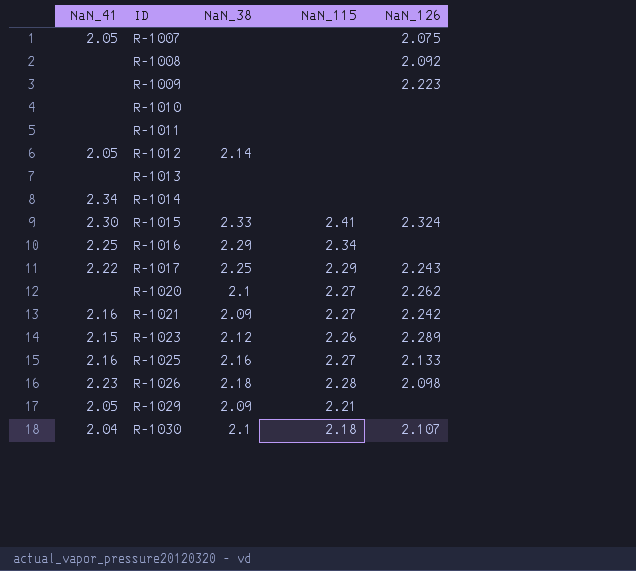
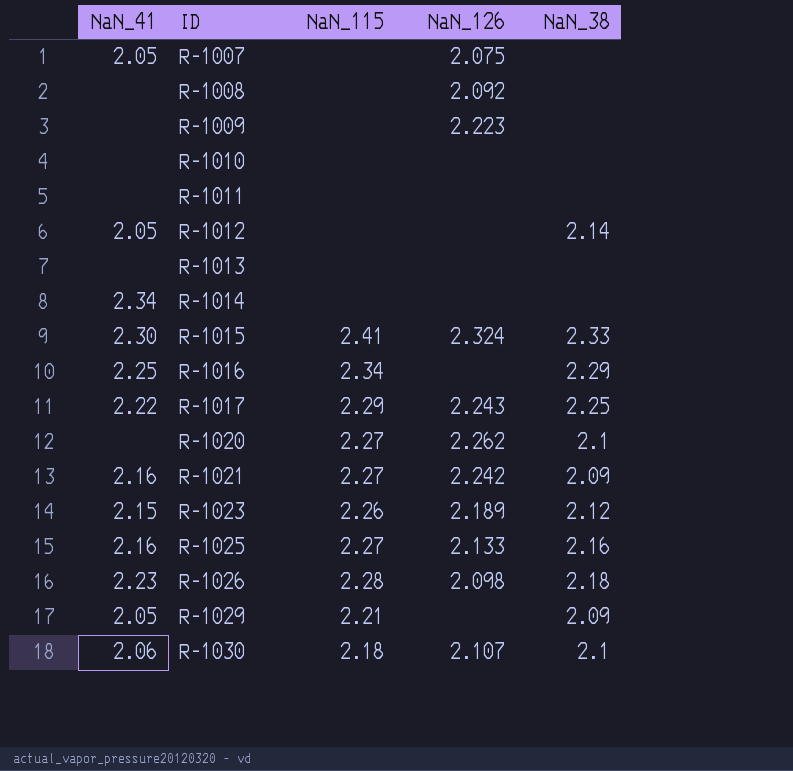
column NaN_38 | position: 3 -> 5
R-1023 | NaN_126: 2.289 -> 2.189
R-1030 | NaN_41: 2.04 -> 2.06

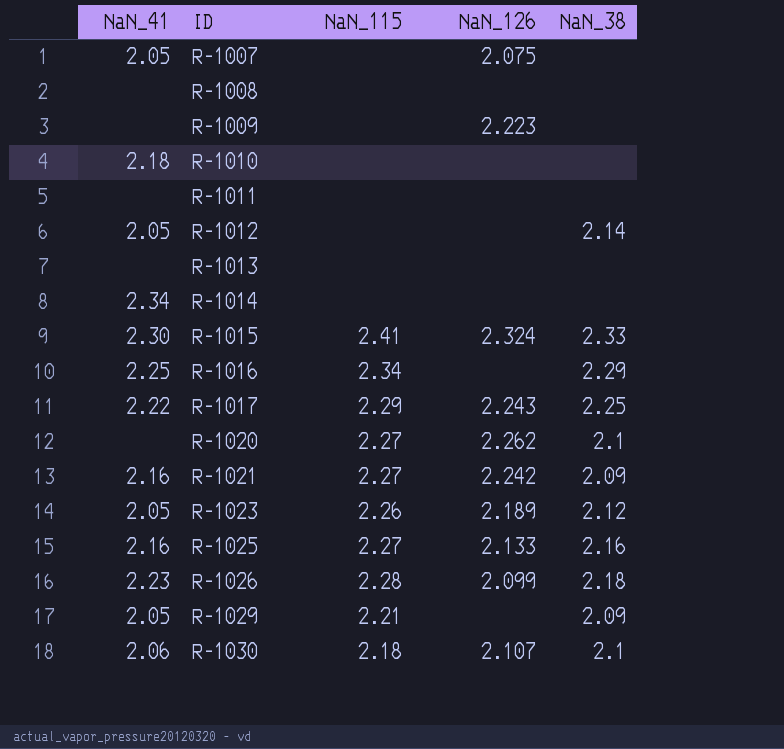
R-1008 | NaN_126: 2.092 -> none
R-1010 | NaN_41: none -> 2.18
R-1023 | NaN_41: 2.15 -> 2.05
R-1026 | NaN_126: 2.098 -> 2.099

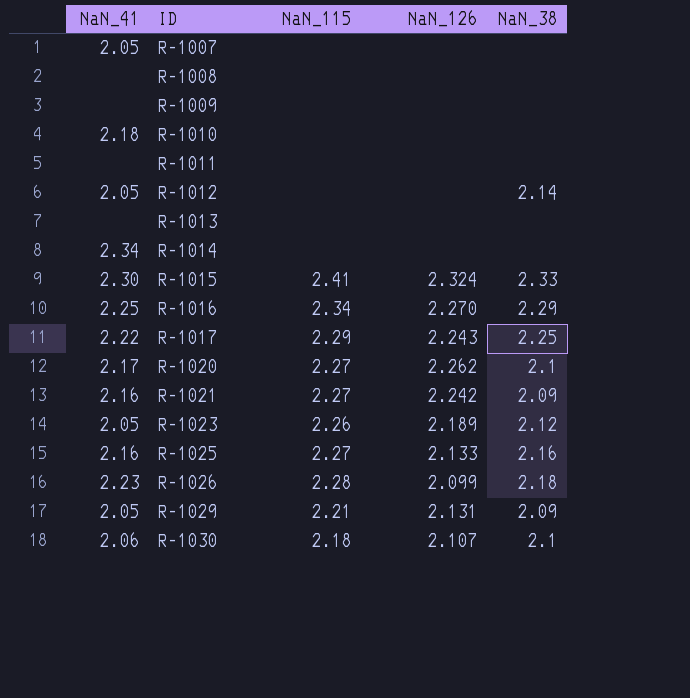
R-1007 | NaN_126: 2.075 -> none
R-1009 | NaN_126: 2.223 -> none
R-1016 | NaN_126: none -> 2.270
R-1020 | NaN_41: none -> 2.17
R-1029 | NaN_126: none -> 2.131

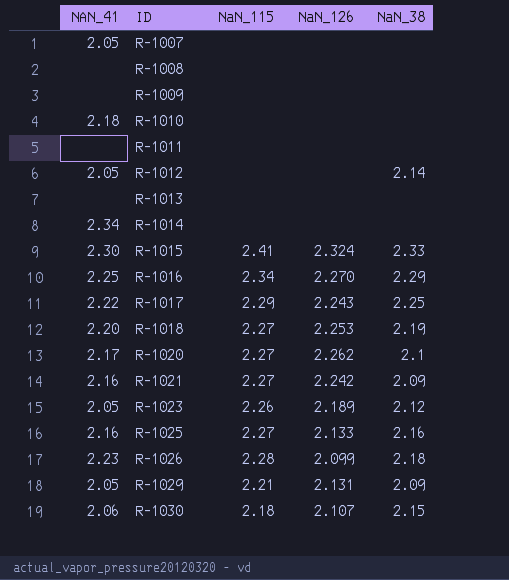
column name: NaN_41 -> NAN_41
row R-1018: none -> 2.20 | 2.27 | 2.253 | 2.19
R-1030 | NaN_38: 2.1 -> 2.15

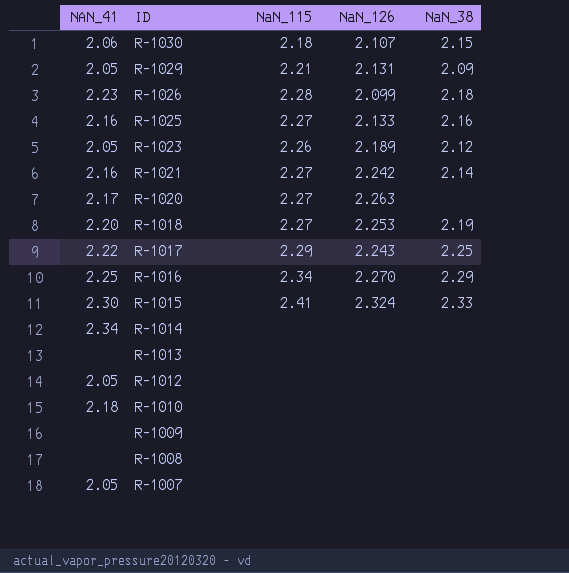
row order: ID ascending -> ID descending
row R-1011: none | none | none | none -> none
R-1021 | NaN_38: 2.09 -> 2.14
R-1020 | NaN_126: 2.262 -> 2.263
R-1020 | NaN_38: 2.1 -> none
R-1012 | NaN_38: 2.14 -> none

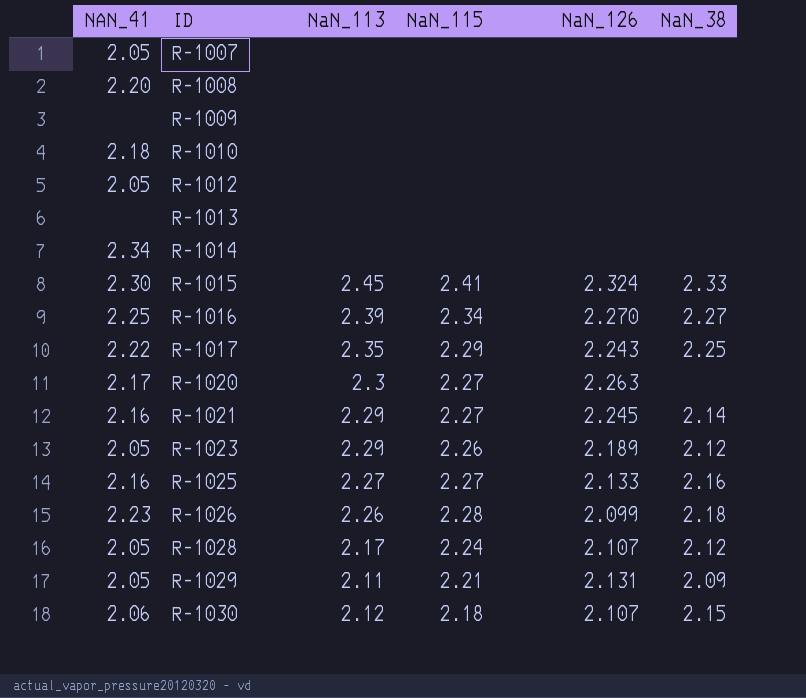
row order: ID descending -> ID ascending
column NaN_113 | position: none -> 3
row R-1018: 2.20 | 2.27 | 2.253 | 2.19 -> none
R-1008 | NAN_41: none -> 2.20
R-1016 | NaN_38: 2.29 -> 2.27
R-1021 | NaN_126: 2.242 -> 2.245
row R-1028: none -> 2.05 | 2.17 | 2.24 | 2.107 | 2.12

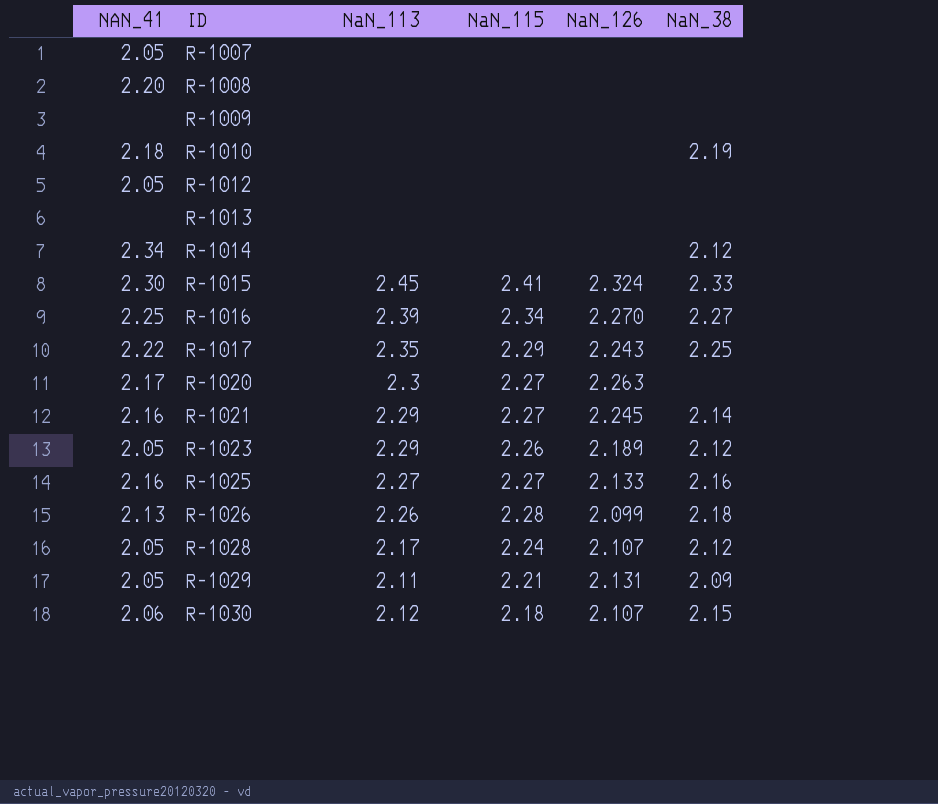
R-1010 | NaN_38: none -> 2.19
R-1014 | NaN_38: none -> 2.12
R-1026 | NAN_41: 2.23 -> 2.13

